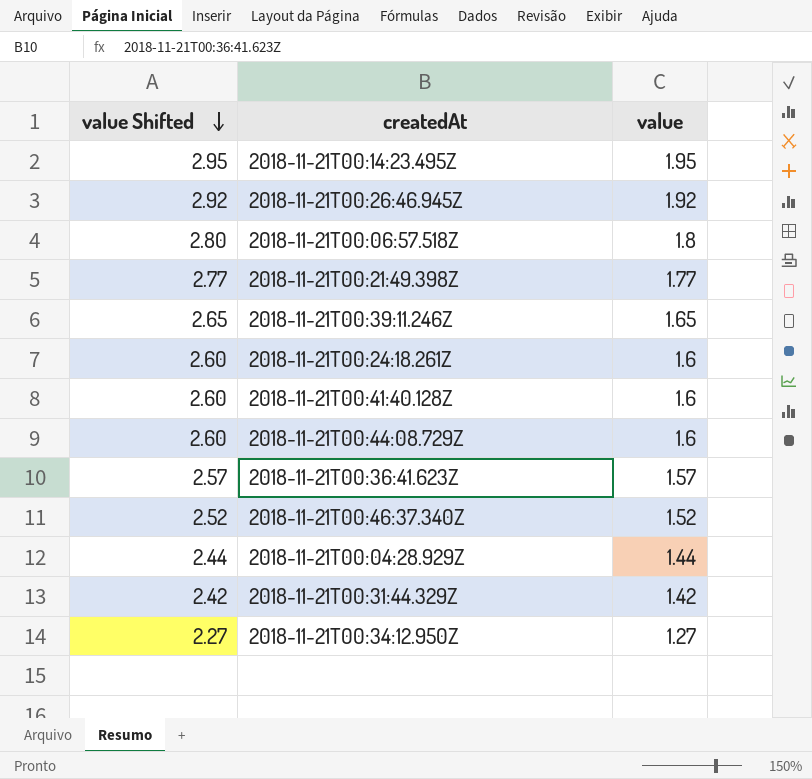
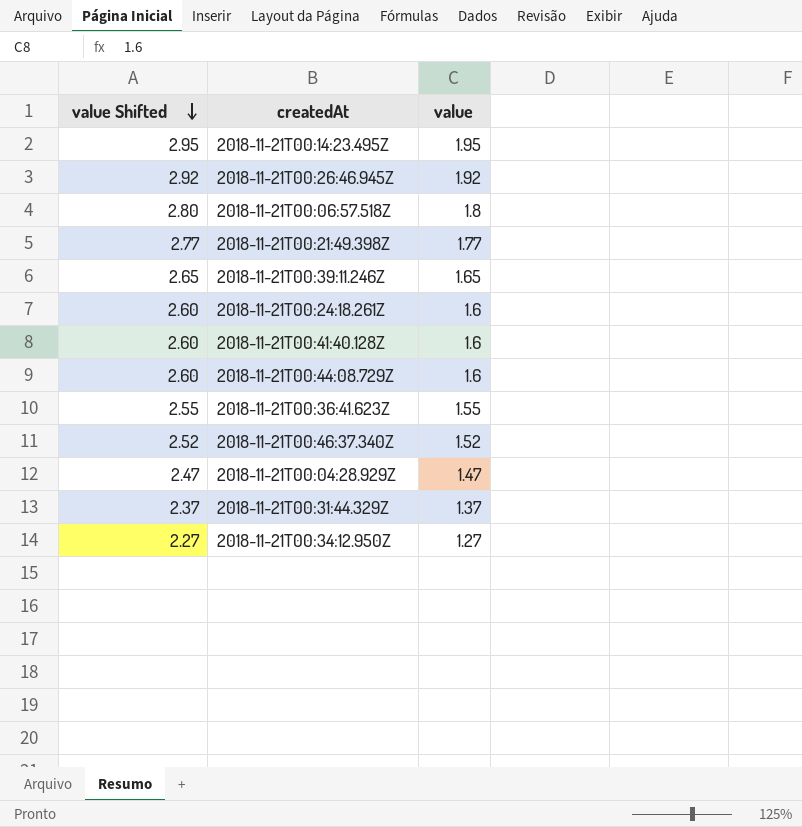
2018-11-21T00:36:41.623Z | value Shifted: 2.57 -> 2.55
2018-11-21T00:36:41.623Z | value: 1.57 -> 1.55
2018-11-21T00:04:28.929Z | value Shifted: 2.44 -> 2.47
2018-11-21T00:04:28.929Z | value: 1.44 -> 1.47
2018-11-21T00:31:44.329Z | value Shifted: 2.42 -> 2.37
2018-11-21T00:31:44.329Z | value: 1.42 -> 1.37

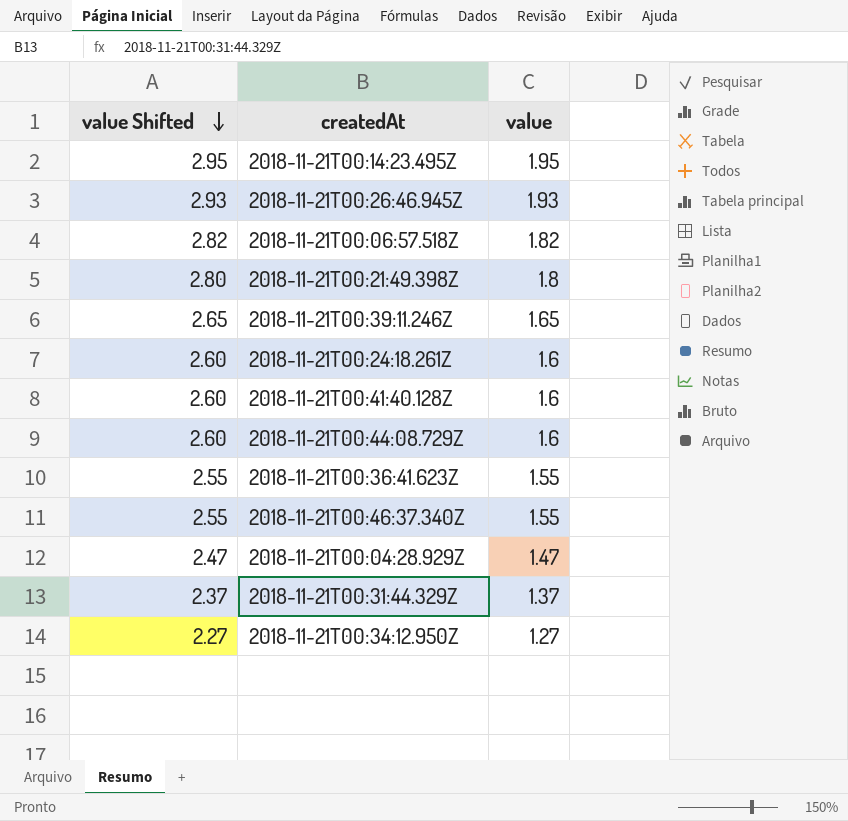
2018-11-21T00:26:46.945Z | value Shifted: 2.92 -> 2.93
2018-11-21T00:26:46.945Z | value: 1.92 -> 1.93
2018-11-21T00:06:57.518Z | value Shifted: 2.80 -> 2.82
2018-11-21T00:06:57.518Z | value: 1.8 -> 1.82
2018-11-21T00:21:49.398Z | value Shifted: 2.77 -> 2.80
2018-11-21T00:21:49.398Z | value: 1.77 -> 1.8
2018-11-21T00:46:37.340Z | value Shifted: 2.52 -> 2.55
2018-11-21T00:46:37.340Z | value: 1.52 -> 1.55

